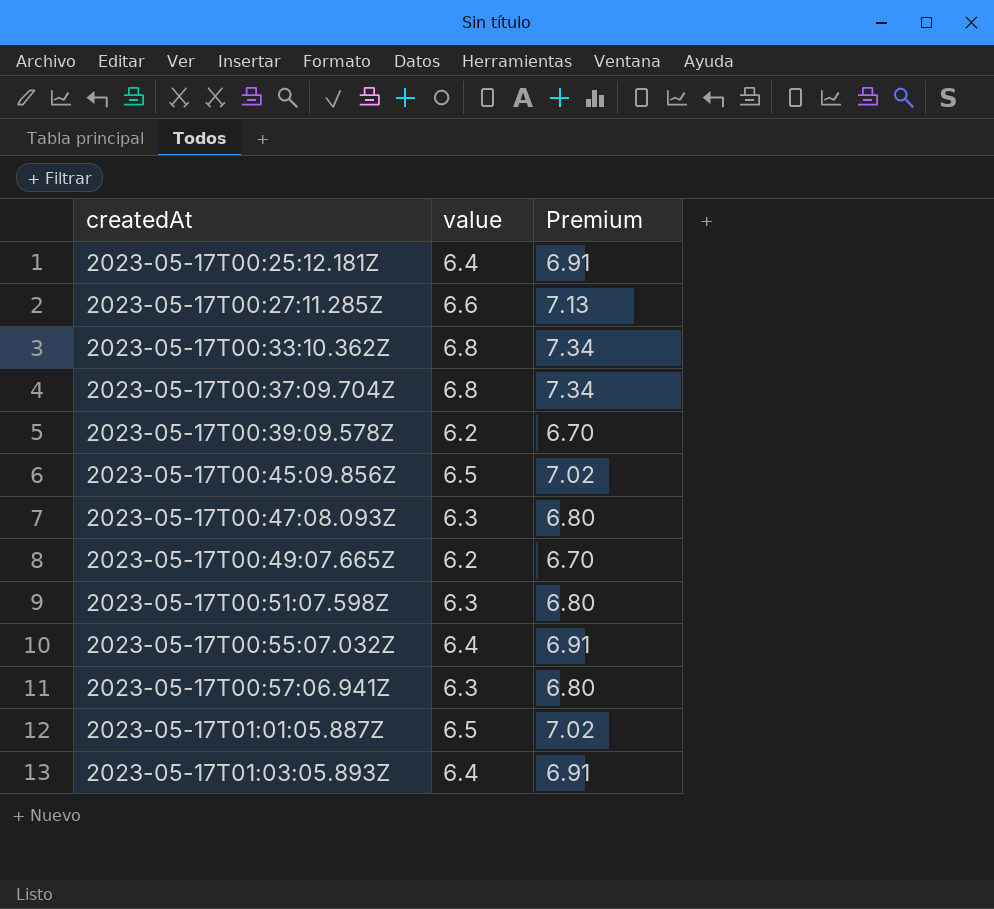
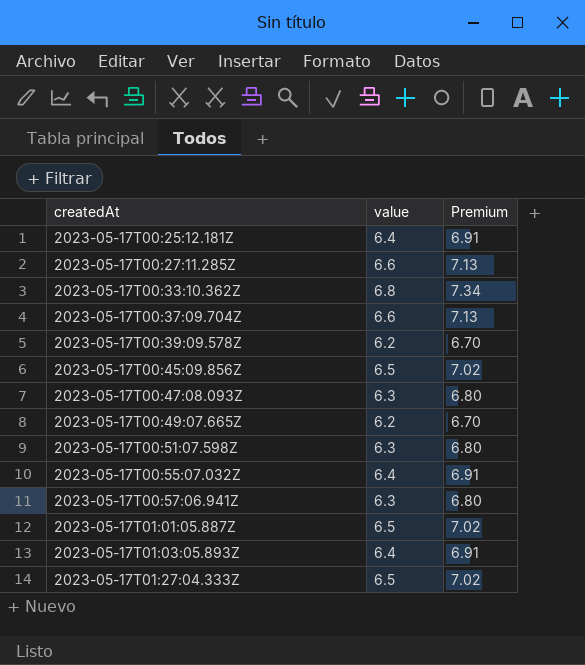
2023-05-17T00:37:09.704Z | value: 6.8 -> 6.6
2023-05-17T00:37:09.704Z | Premium: 7.34 -> 7.13
row 2023-05-17T01:27:04.333Z: none -> 6.5 | 7.02

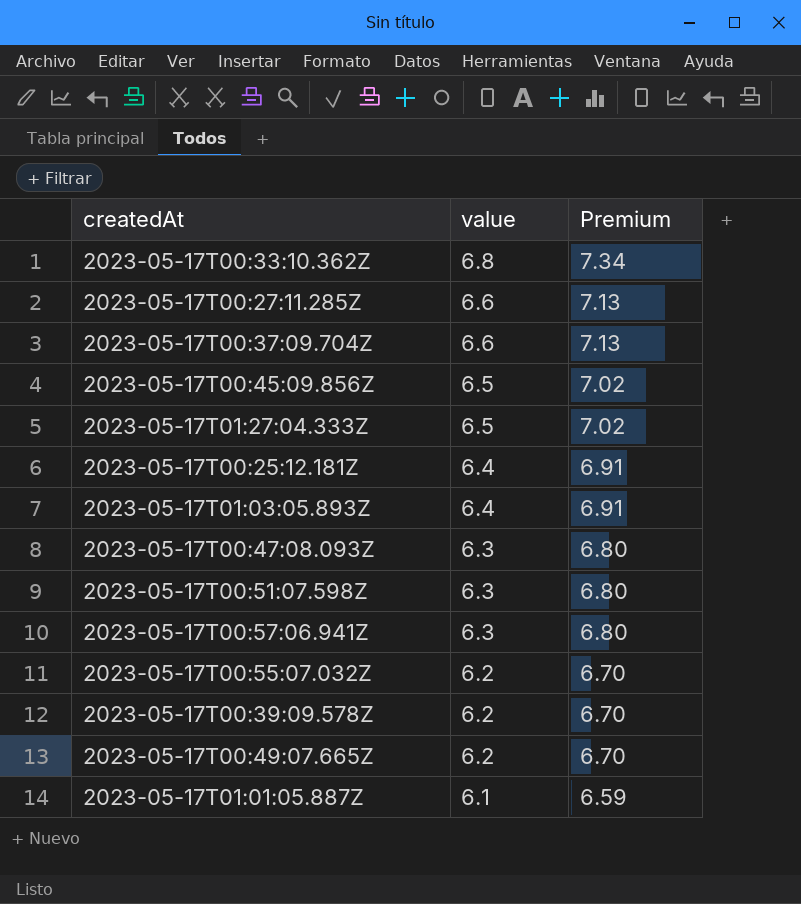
row order: createdAt ascending -> value descending
2023-05-17T00:55:07.032Z | value: 6.4 -> 6.2
2023-05-17T00:55:07.032Z | Premium: 6.91 -> 6.70
2023-05-17T01:01:05.887Z | value: 6.5 -> 6.1
2023-05-17T01:01:05.887Z | Premium: 7.02 -> 6.59

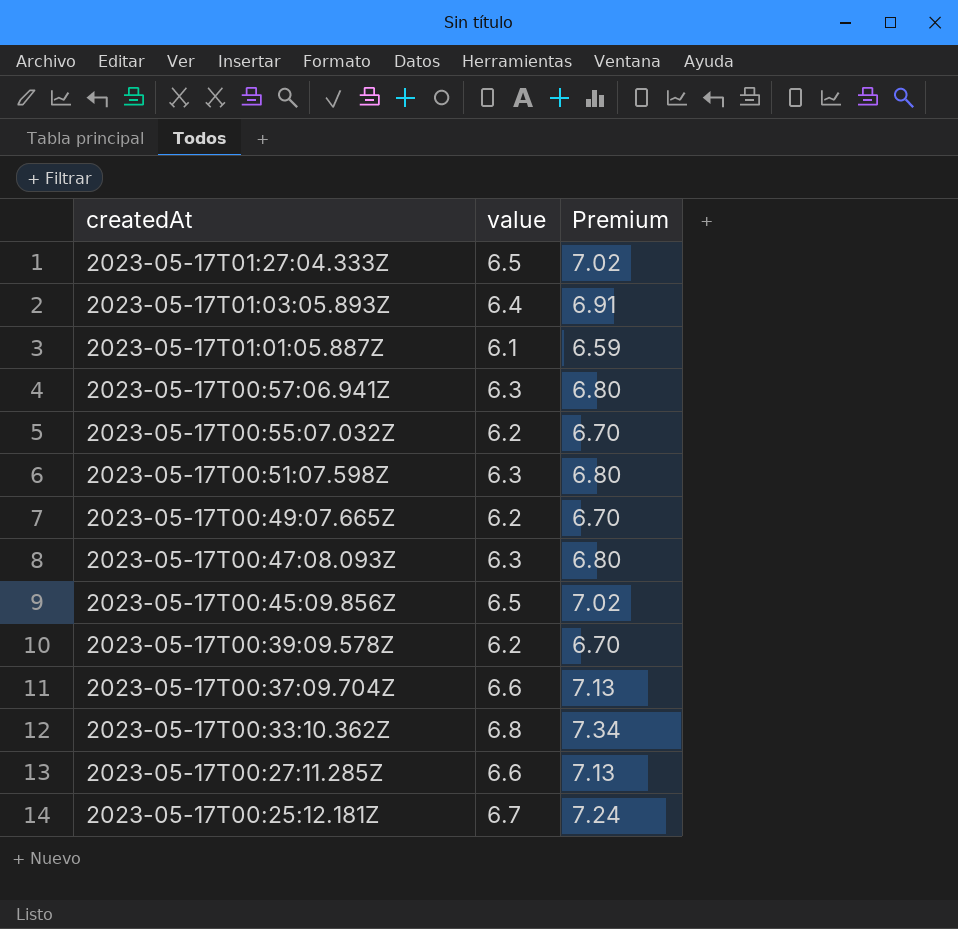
row order: value descending -> createdAt descending
2023-05-17T00:25:12.181Z | value: 6.4 -> 6.7
2023-05-17T00:25:12.181Z | Premium: 6.91 -> 7.24

